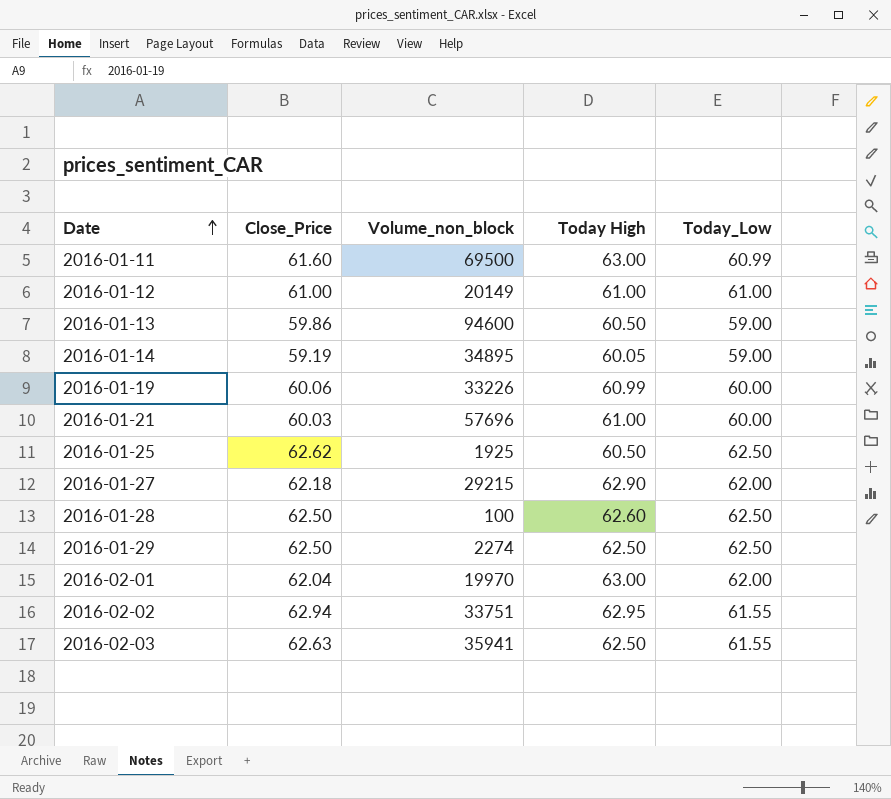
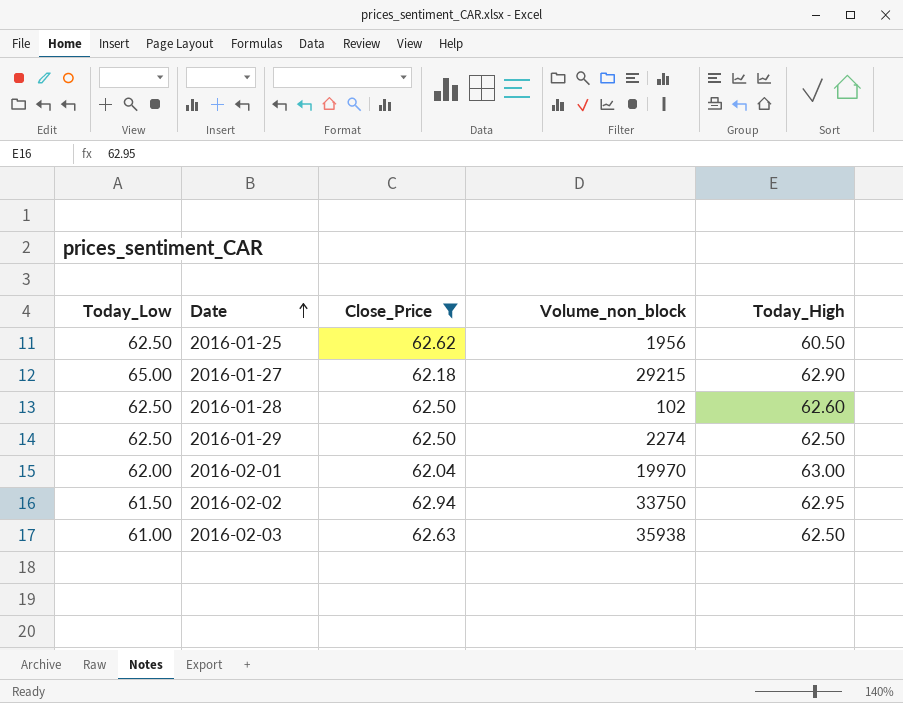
filter: none -> Close_Price >= 62.04
column Today_Low | position: 5 -> 1
column name: Today High -> Today_High
2016-01-25 | Volume_non_block: 1925 -> 1956
2016-01-27 | Today_Low: 62.00 -> 65.00
2016-01-28 | Volume_non_block: 100 -> 102
2016-02-02 | Today_Low: 61.55 -> 61.50
2016-02-02 | Volume_non_block: 33751 -> 33750
2016-02-03 | Today_Low: 61.55 -> 61.00
2016-02-03 | Volume_non_block: 35941 -> 35938

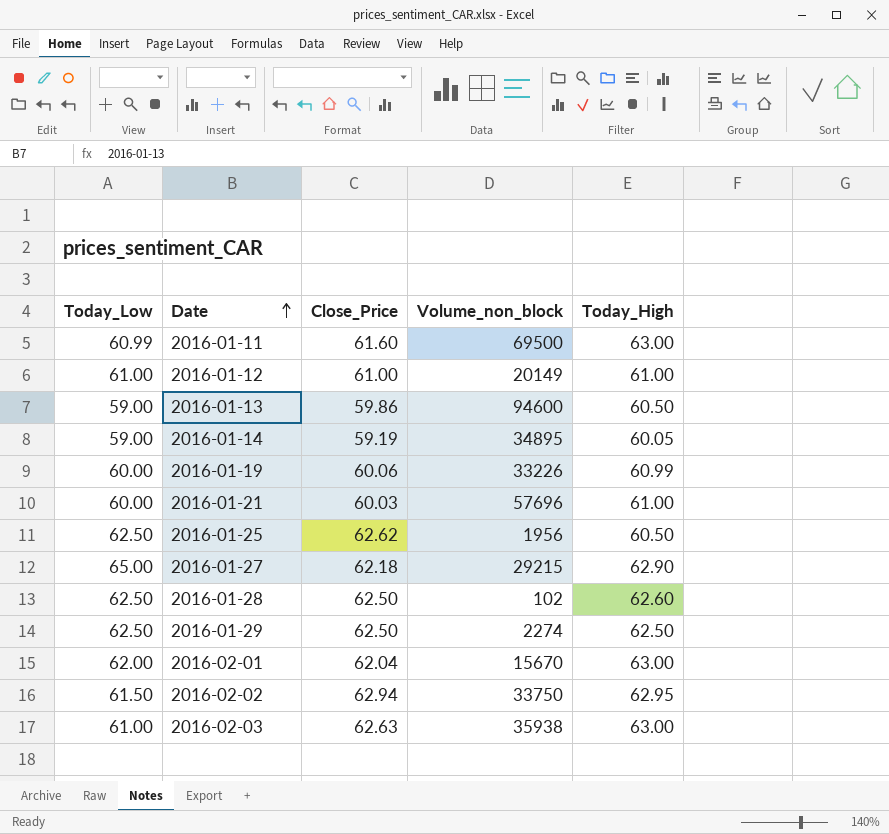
filter: Close_Price >= 62.04 -> none
2016-02-01 | Volume_non_block: 19970 -> 15670
2016-02-03 | Today_High: 62.50 -> 63.00

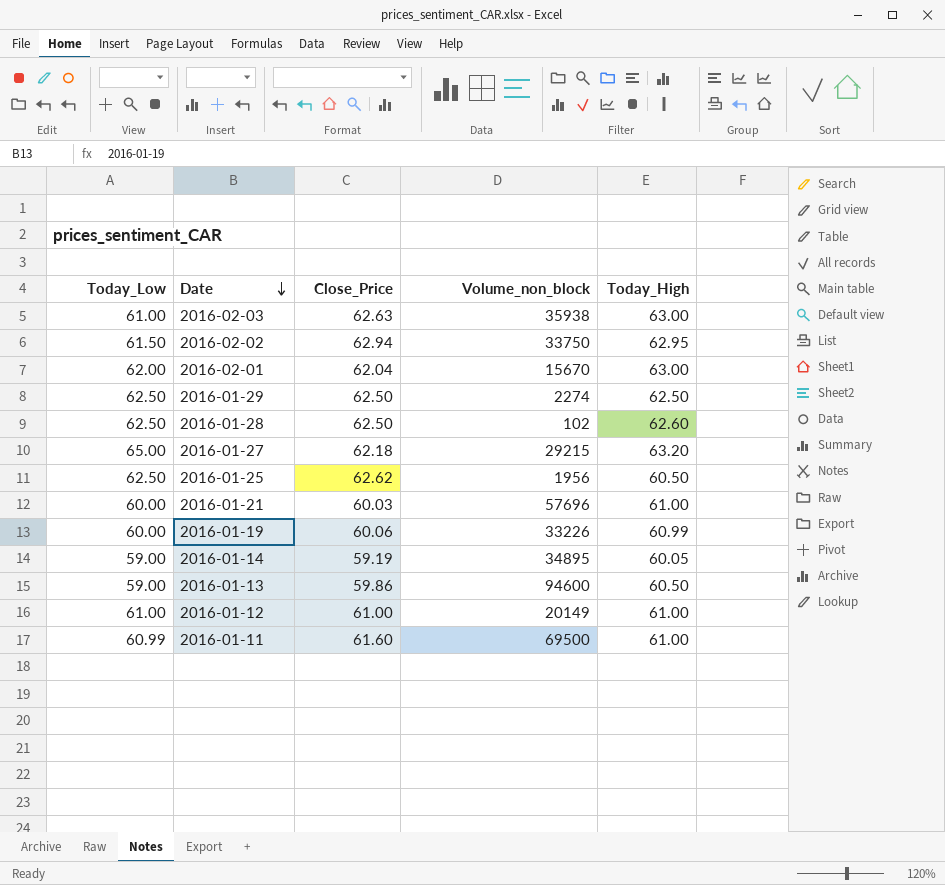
row order: Date ascending -> Date descending
2016-01-27 | Today_High: 62.90 -> 63.20
2016-01-11 | Today_High: 63.00 -> 61.00

